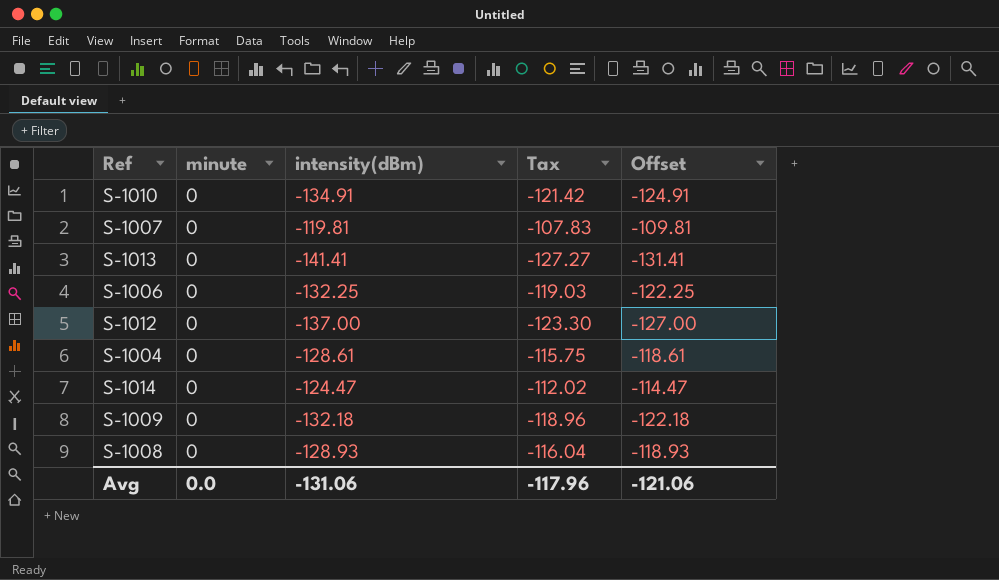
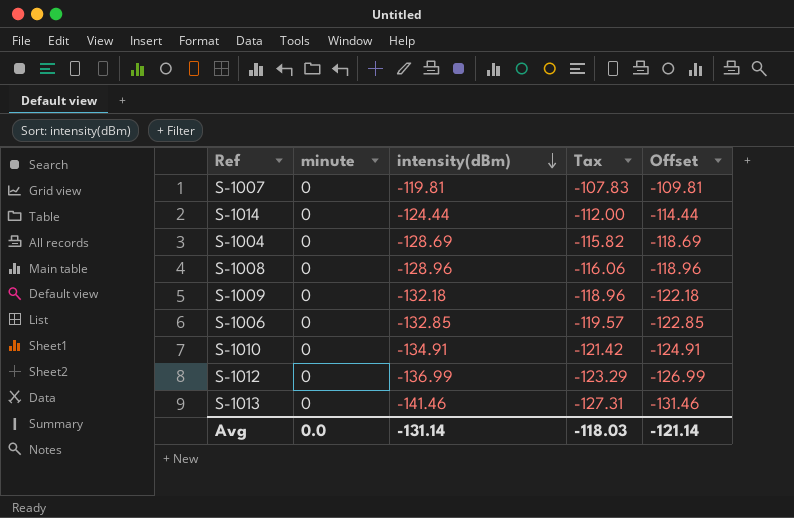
row order: none -> intensity(dBm) descending
S-1014 | intensity(dBm): -124.47 -> -124.44
S-1014 | Tax: -112.02 -> -112.00
S-1014 | Offset: -114.47 -> -114.44
S-1004 | intensity(dBm): -128.61 -> -128.69
S-1004 | Tax: -115.75 -> -115.82
S-1004 | Offset: -118.61 -> -118.69
S-1008 | intensity(dBm): -128.93 -> -128.96
S-1008 | Tax: -116.04 -> -116.06
S-1008 | Offset: -118.93 -> -118.96
S-1006 | intensity(dBm): -132.25 -> -132.85
S-1006 | Tax: -119.03 -> -119.57
S-1006 | Offset: -122.25 -> -122.85
S-1012 | intensity(dBm): -137.00 -> -136.99
S-1012 | Tax: -123.30 -> -123.29
S-1012 | Offset: -127.00 -> -126.99
S-1013 | intensity(dBm): -141.41 -> -141.46
S-1013 | Tax: -127.27 -> -127.31
S-1013 | Offset: -131.41 -> -131.46
Avg | intensity(dBm): -131.06 -> -131.14
Avg | Tax: -117.96 -> -118.03
Avg | Offset: -121.06 -> -121.14

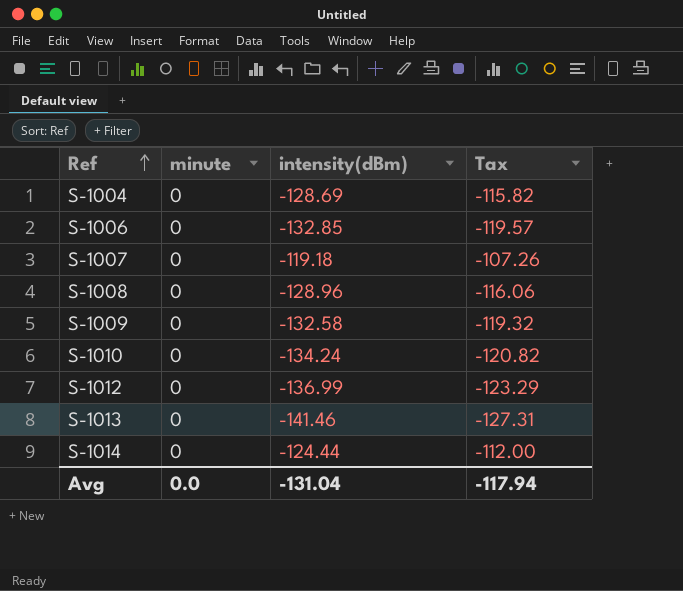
row order: intensity(dBm) descending -> Ref ascending
column Offset | formula: [intensity(dBm)] + 10 -> none
S-1007 | intensity(dBm): -119.81 -> -119.18
S-1007 | Tax: -107.83 -> -107.26
S-1009 | intensity(dBm): -132.18 -> -132.58
S-1009 | Tax: -118.96 -> -119.32
S-1010 | intensity(dBm): -134.91 -> -134.24
S-1010 | Tax: -121.42 -> -120.82
Avg | intensity(dBm): -131.14 -> -131.04
Avg | Tax: -118.03 -> -117.94

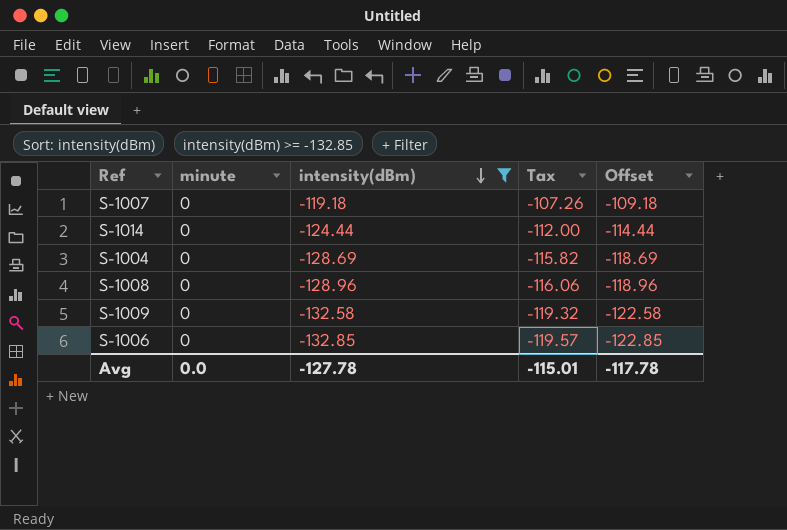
filter: none -> intensity(dBm) >= -132.85
row order: Ref ascending -> intensity(dBm) descending
column Offset | formula: none -> [intensity(dBm)] + 10
Avg | intensity(dBm): -131.04 -> -127.78
Avg | Tax: -117.94 -> -115.01

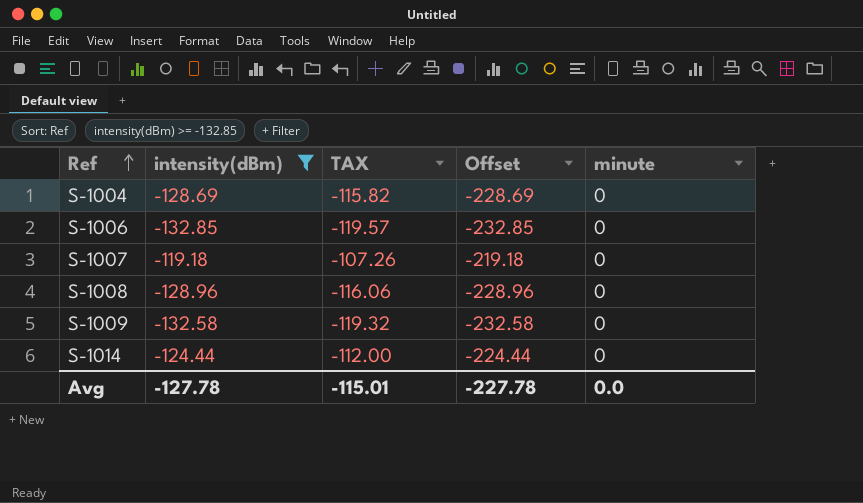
row order: intensity(dBm) descending -> Ref ascending
column name: Tax -> TAX
column Offset | formula: [intensity(dBm)] + 10 -> [intensity(dBm)] - 100
column minute | position: 2 -> 5
Avg | Offset: -117.78 -> -227.78

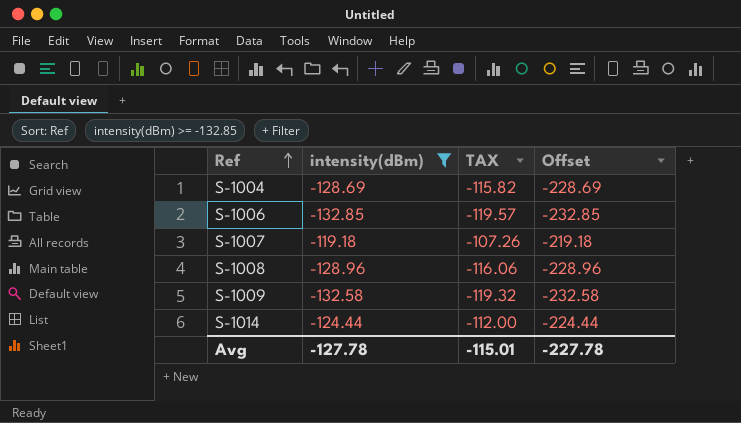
column minute | position: 5 -> none

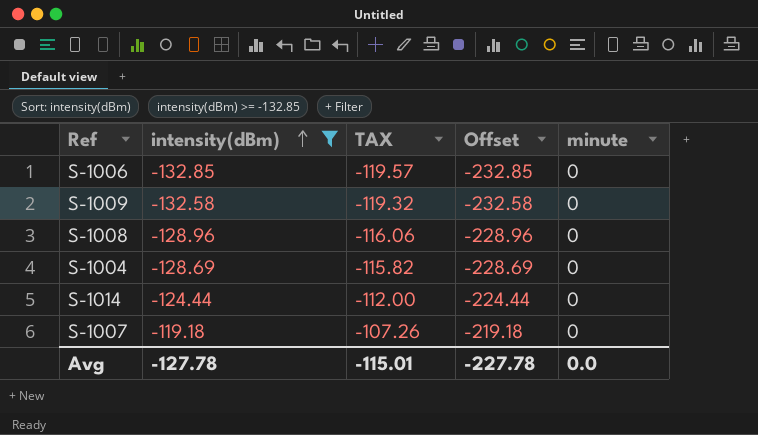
row order: Ref ascending -> intensity(dBm) ascending
column minute | position: none -> 5

